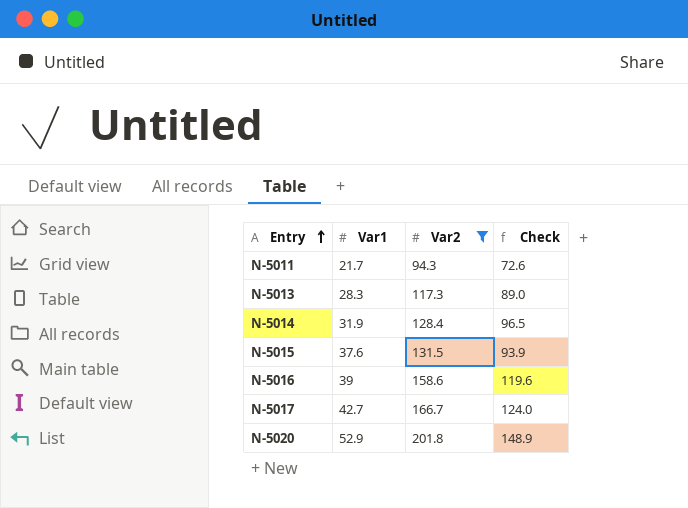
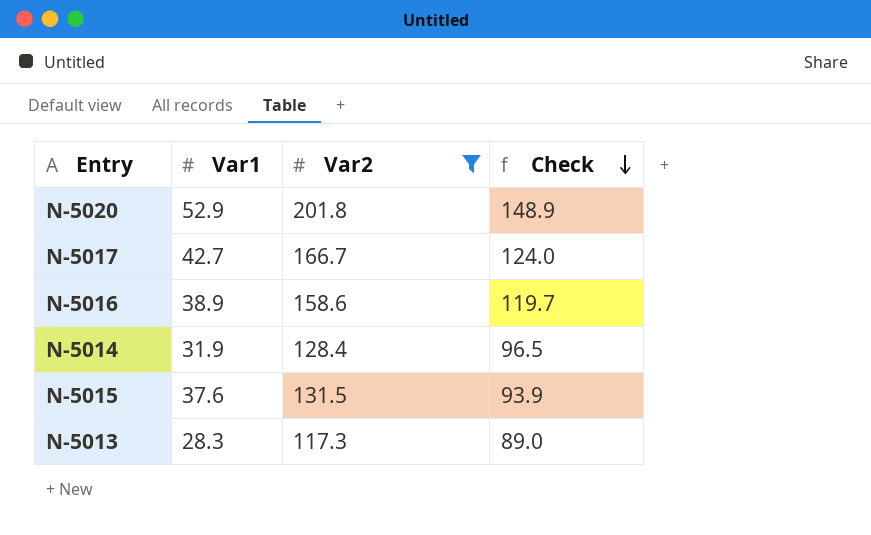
row order: Entry ascending -> Check descending
row N-5011: 21.7 | 94.3 | 72.6 -> none
N-5016 | Var1: 39 -> 38.9
N-5016 | Check: 119.6 -> 119.7

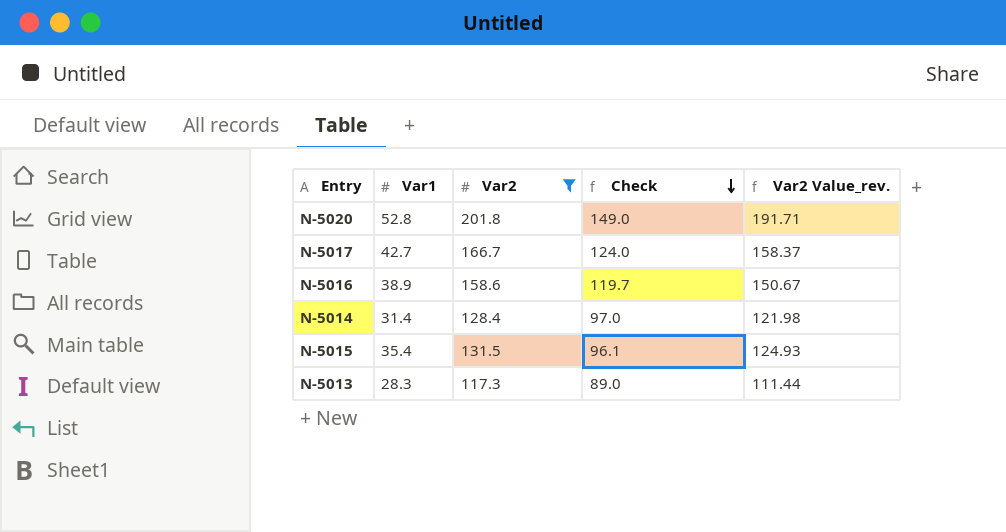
column Var2 Value_rev. | formula: none -> [Var2] * 0.95
N-5020 | Var1: 52.9 -> 52.8
N-5020 | Check: 148.9 -> 149.0
N-5014 | Var1: 31.9 -> 31.4
N-5014 | Check: 96.5 -> 97.0
N-5015 | Var1: 37.6 -> 35.4
N-5015 | Check: 93.9 -> 96.1

